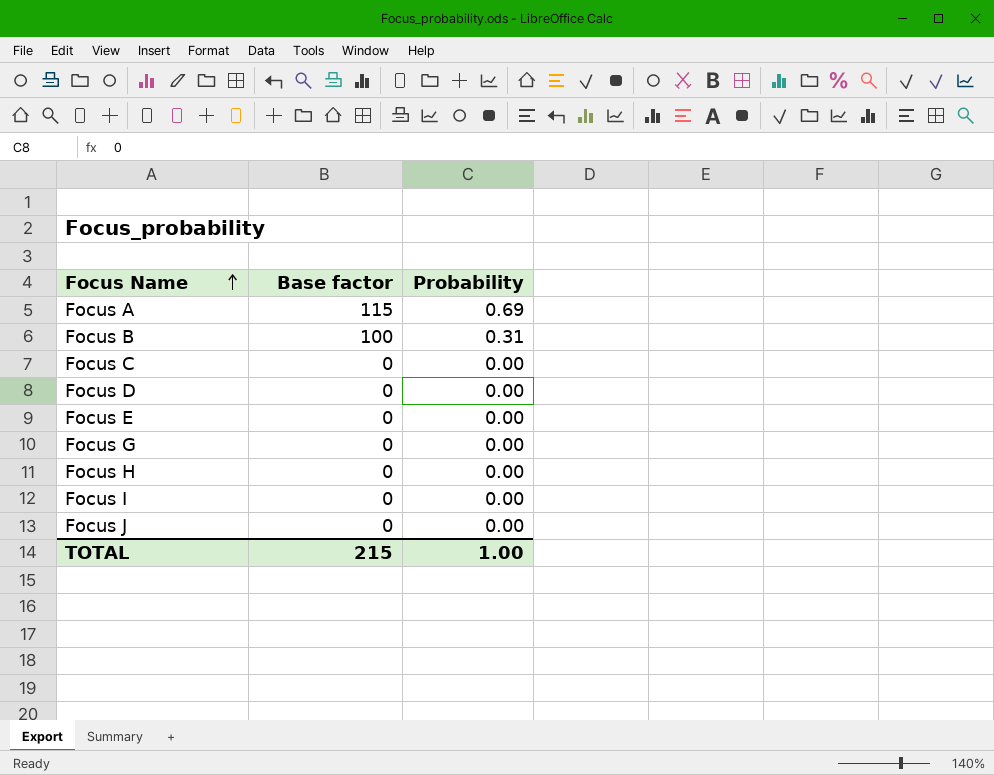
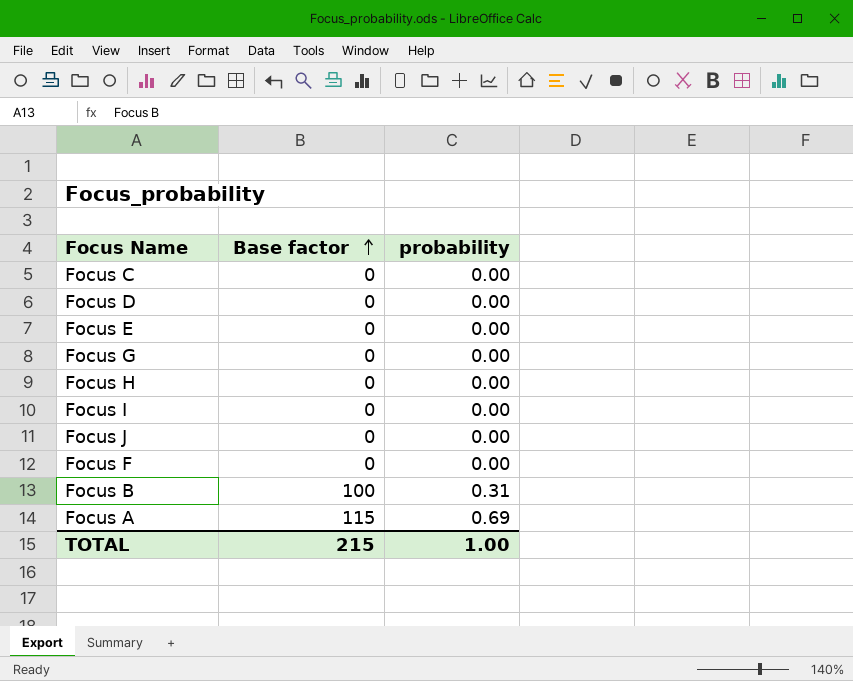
row order: Focus Name ascending -> Base factor ascending
column name: Probability -> probability
row Focus F: none -> 0 | 0.00

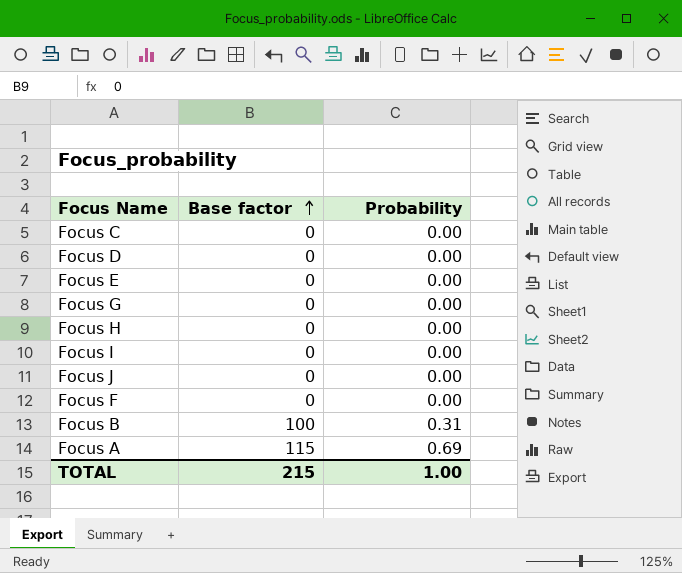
column name: probability -> Probability

